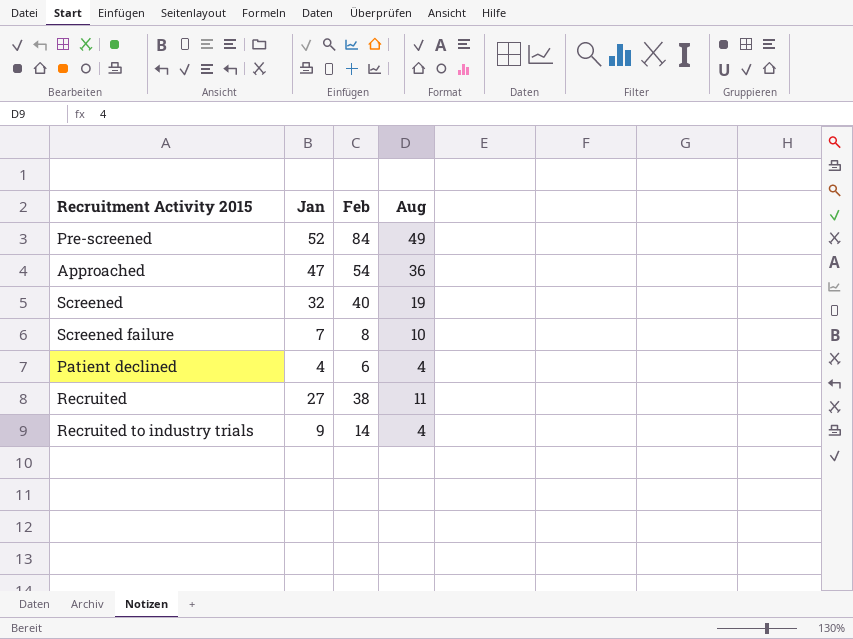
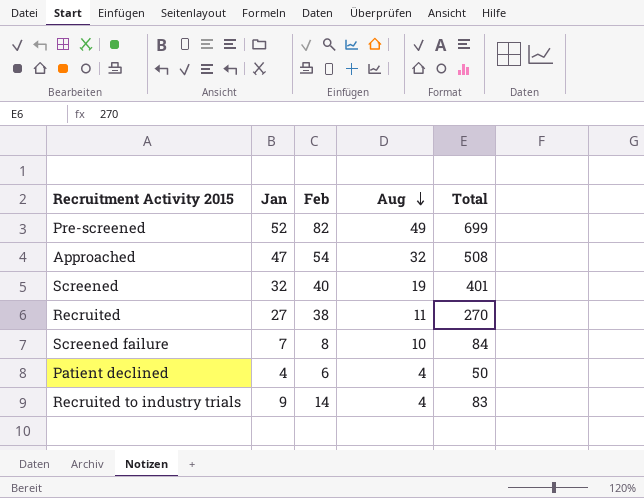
row order: none -> Aug descending
column Total | position: none -> 5
Pre-screened | Feb: 84 -> 82
Approached | Aug: 36 -> 32

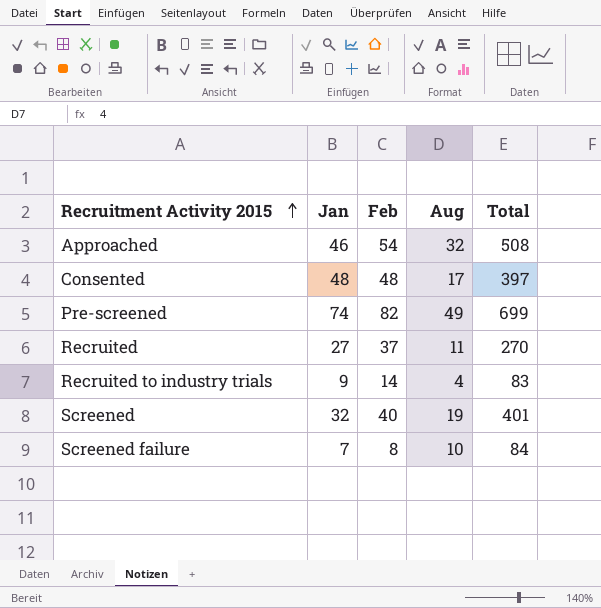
row order: Aug descending -> Recruitment Activity 2015 ascending
row Patient declined: 4 | 6 | 4 | 50 -> none
Approached | Jan: 47 -> 46
row Consented: none -> 48 | 48 | 17 | 397
Pre-screened | Jan: 52 -> 74
Recruited | Feb: 38 -> 37

